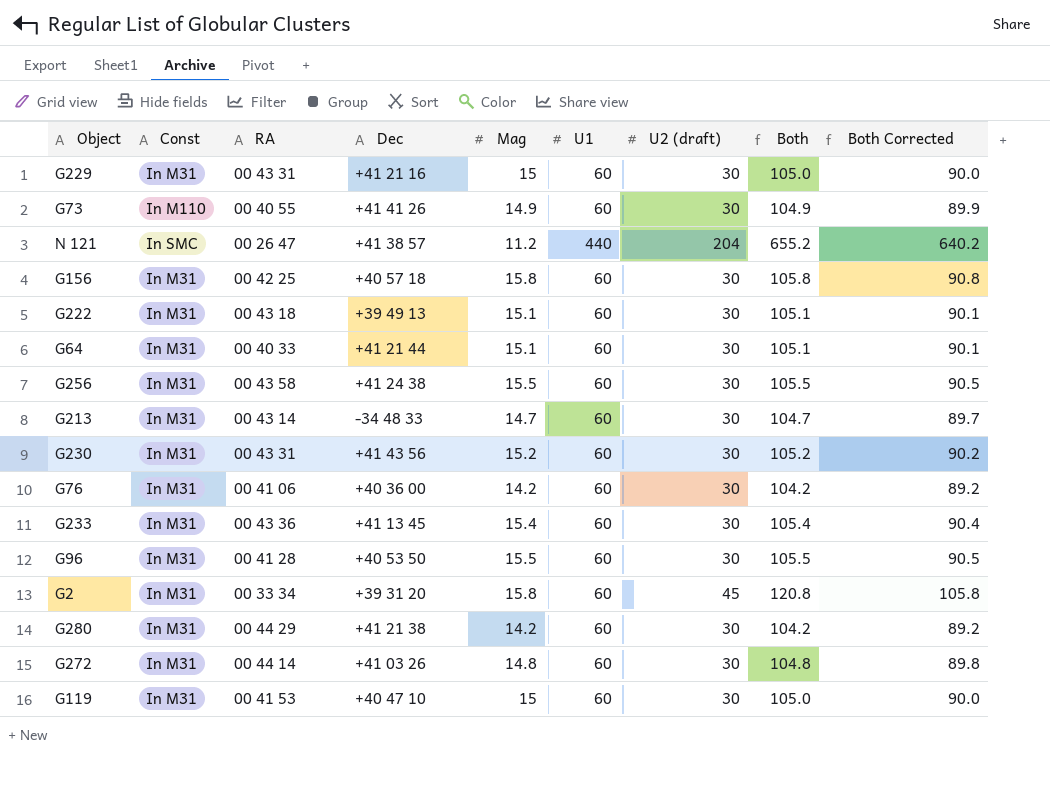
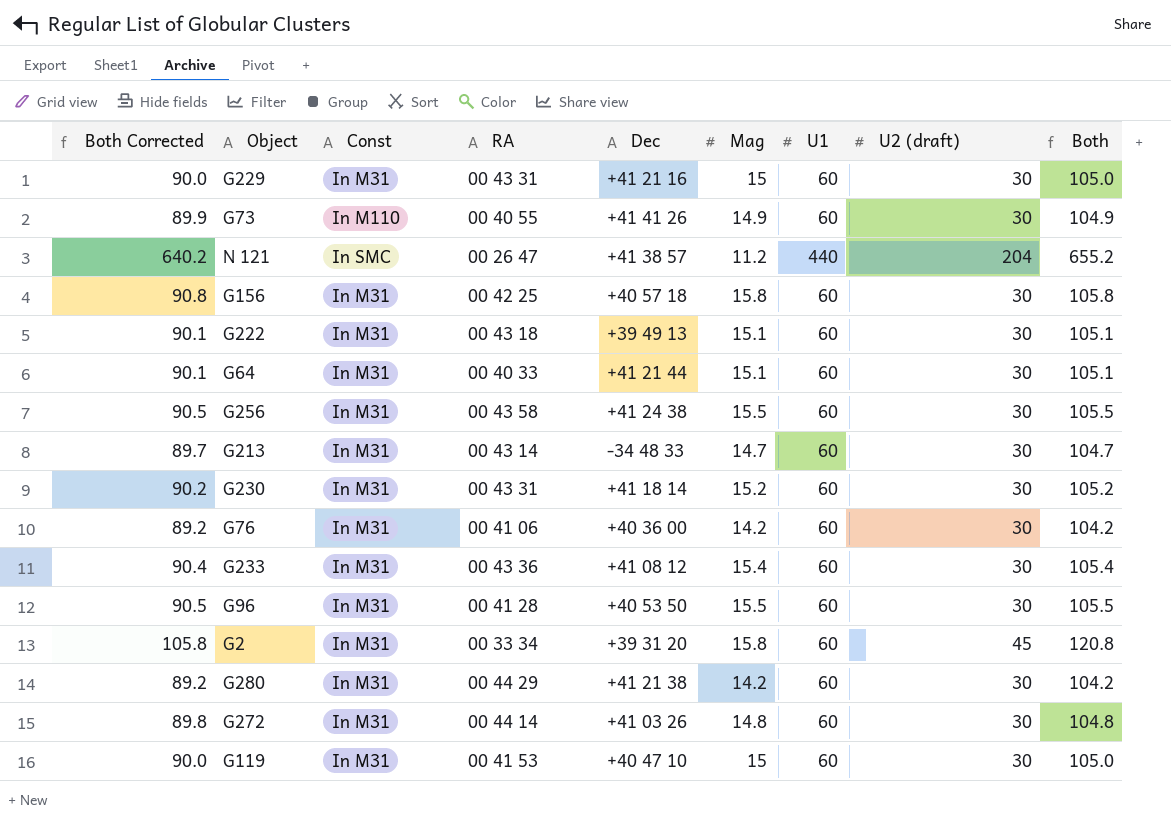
column Both Corrected | position: 9 -> 1
G230 | Dec: +41 43 56 -> +41 18 14
G233 | Dec: +41 13 45 -> +41 08 12

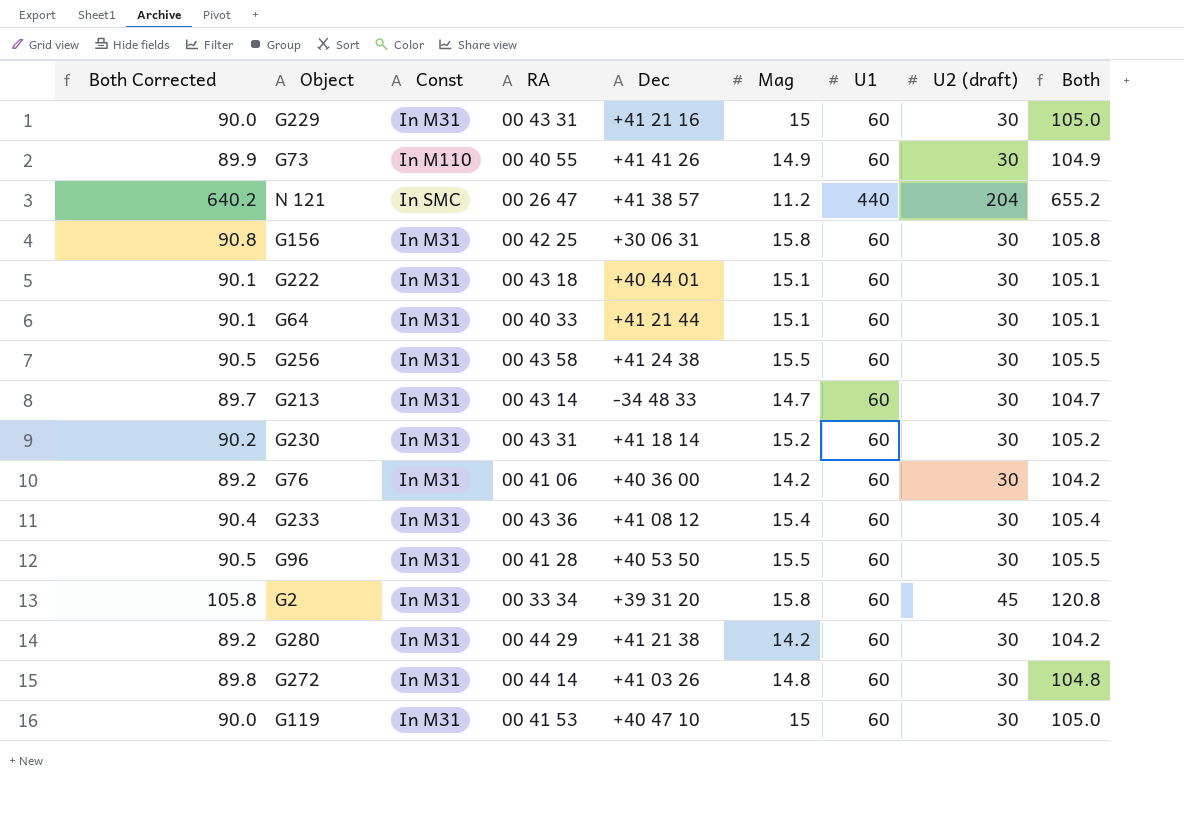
G156 | Dec: +40 57 18 -> +30 06 31
G222 | Dec: +39 49 13 -> +40 44 01

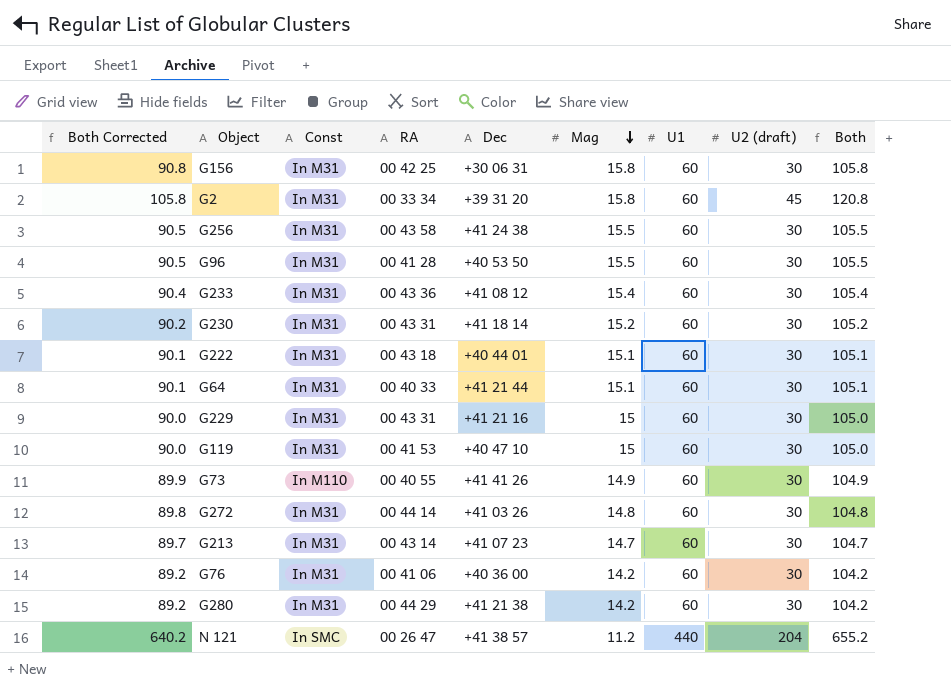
row order: none -> Mag descending
G213 | Dec: -34 48 33 -> +41 07 23

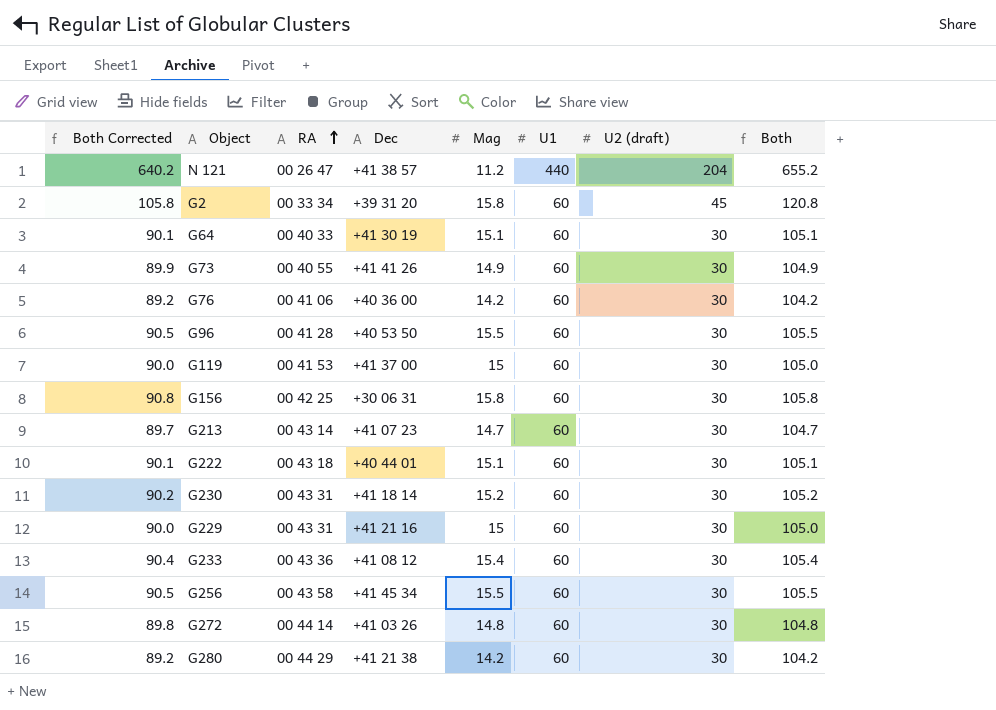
row order: Mag descending -> RA ascending
column Const | position: 3 -> none
G64 | Dec: +41 21 44 -> +41 30 19
G119 | Dec: +40 47 10 -> +41 37 00
G256 | Dec: +41 24 38 -> +41 45 34

